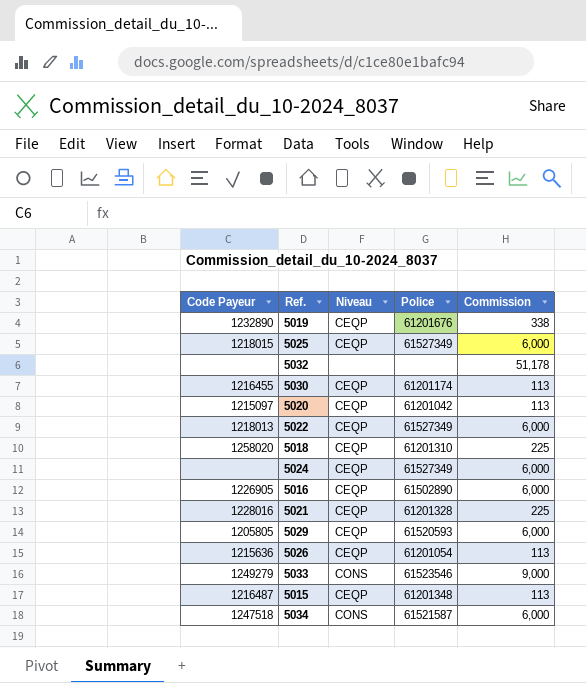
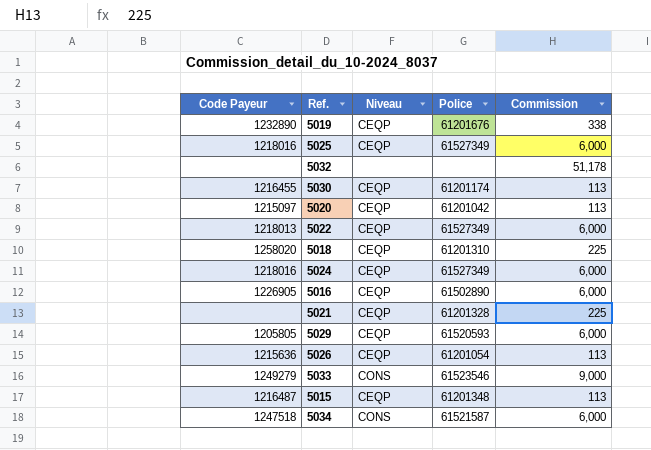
5025 | Code Payeur: 1218015 -> 1218016
5024 | Code Payeur: none -> 1218016
5021 | Code Payeur: 1228016 -> none

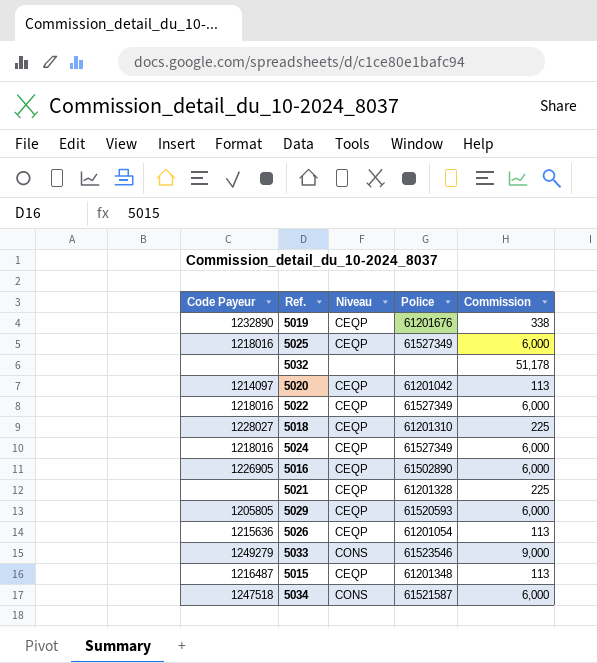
row 5030: 1216455 | CEQP | 61201174 | 113 -> none
5020 | Code Payeur: 1215097 -> 1214097
5022 | Code Payeur: 1218013 -> 1218016
5018 | Code Payeur: 1258020 -> 1228027

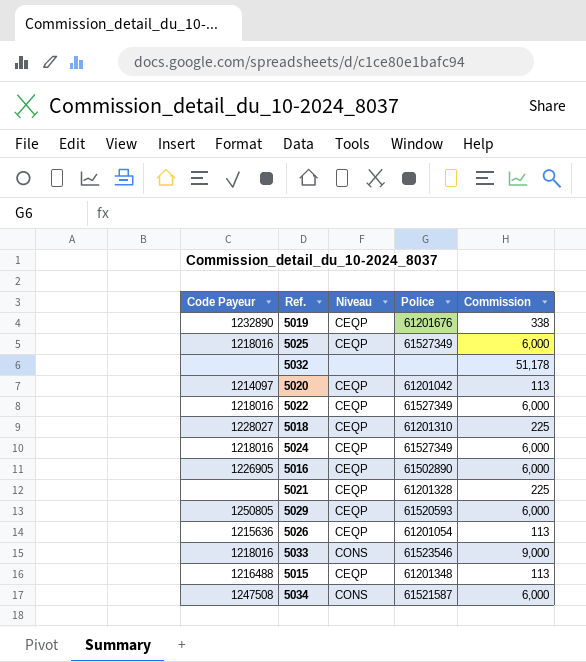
5029 | Code Payeur: 1205805 -> 1250805
5033 | Code Payeur: 1249279 -> 1218016
5015 | Code Payeur: 1216487 -> 1216488
5034 | Code Payeur: 1247518 -> 1247508

